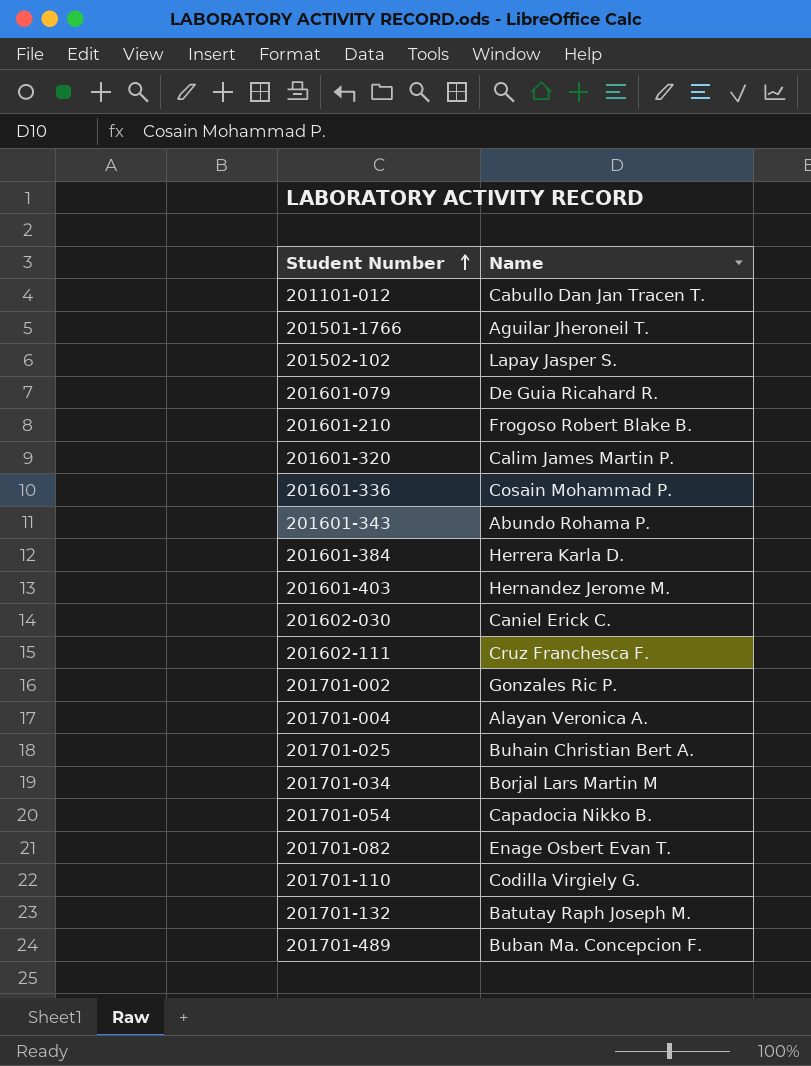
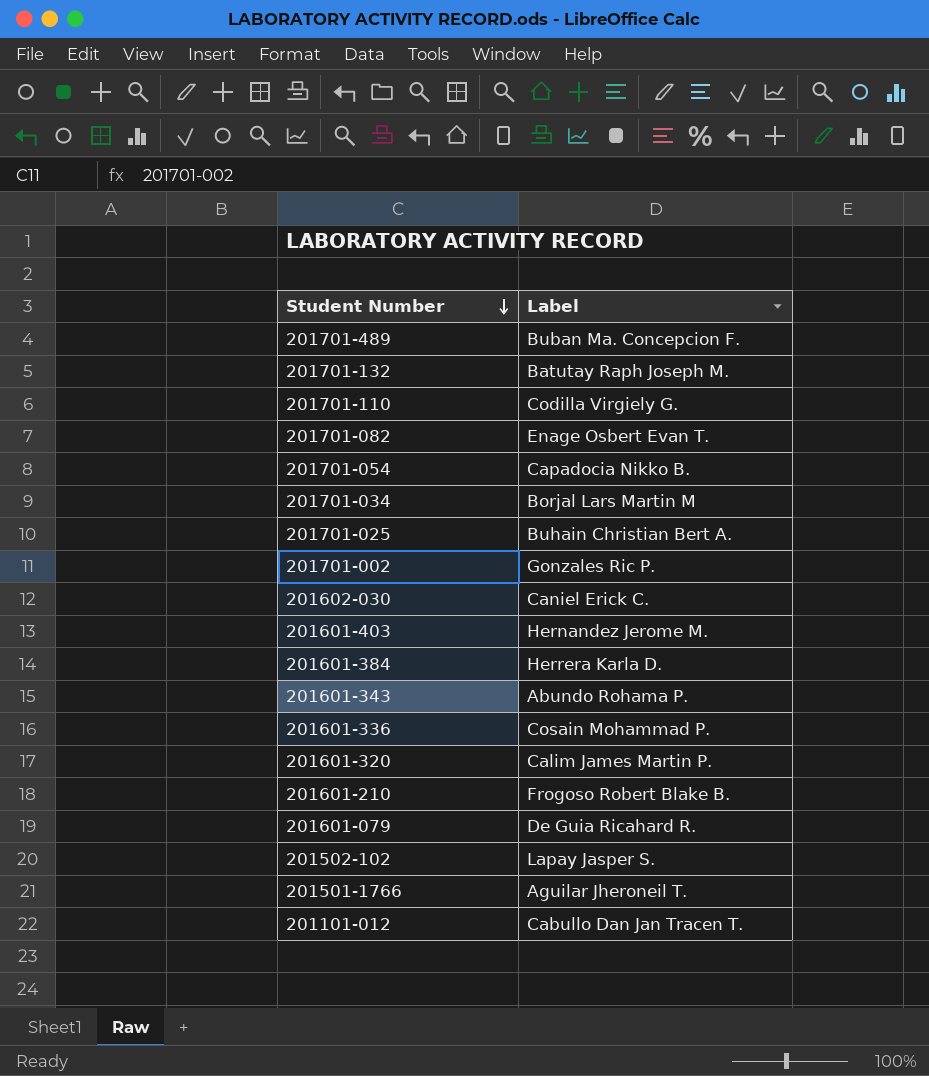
row order: Student Number ascending -> Student Number descending
column name: Name -> Label
row 201602-111: Cruz Franchesca F. -> none
row 201701-004: Alayan Veronica A. -> none

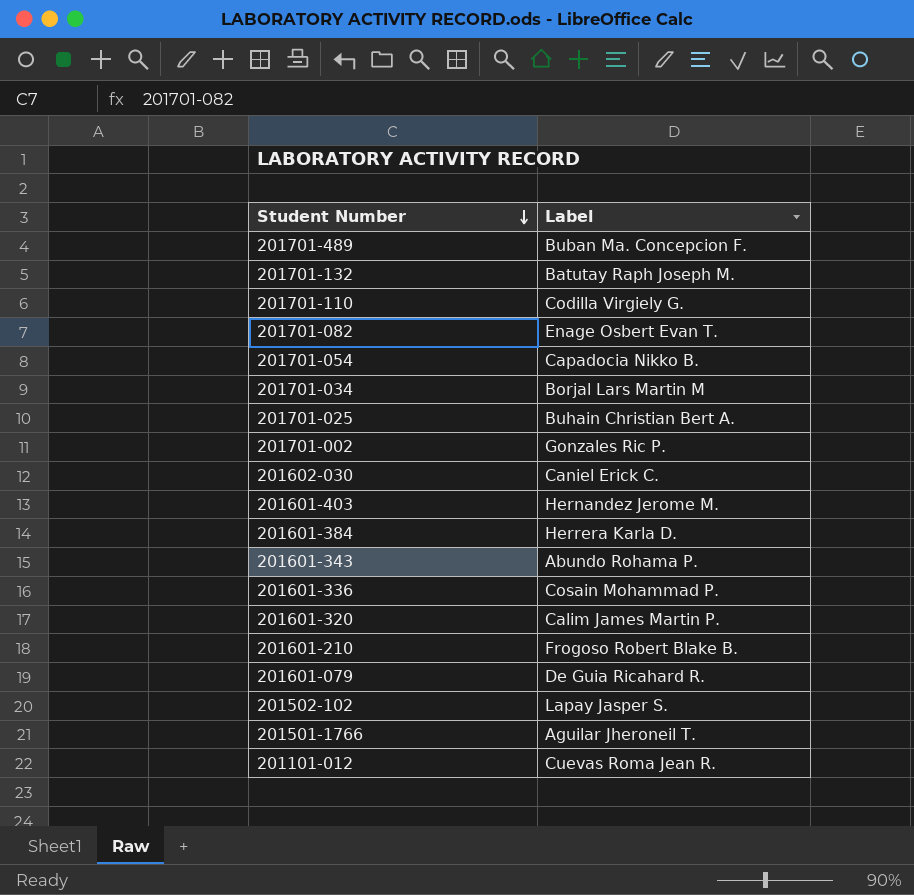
201101-012 | Label: Cabullo Dan Jan Tracen T. -> Cuevas Roma Jean R.

